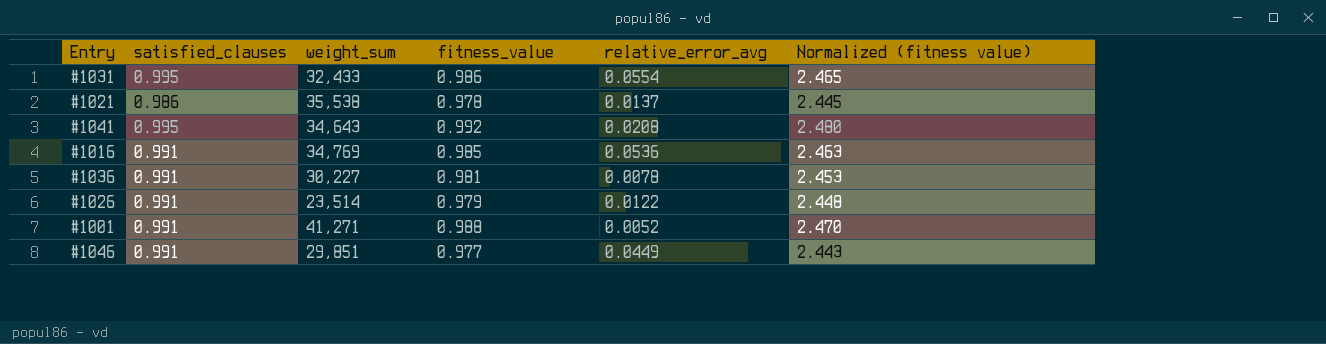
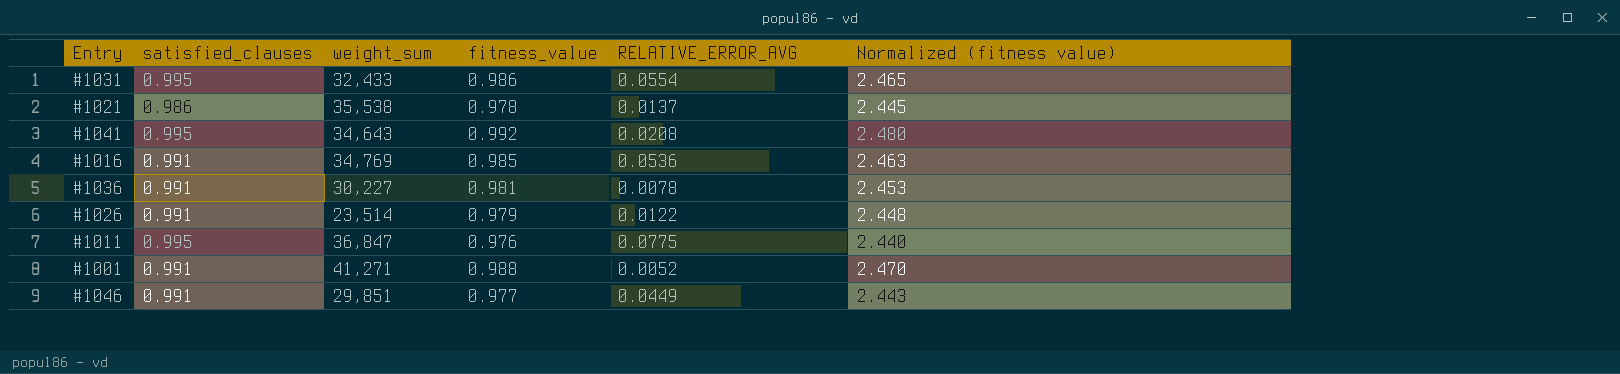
column name: relative_error_avg -> RELATIVE_ERROR_AVG
row #1011: none -> 0.995 | 36,847 | 0.976 | 0.0775 | 2.440

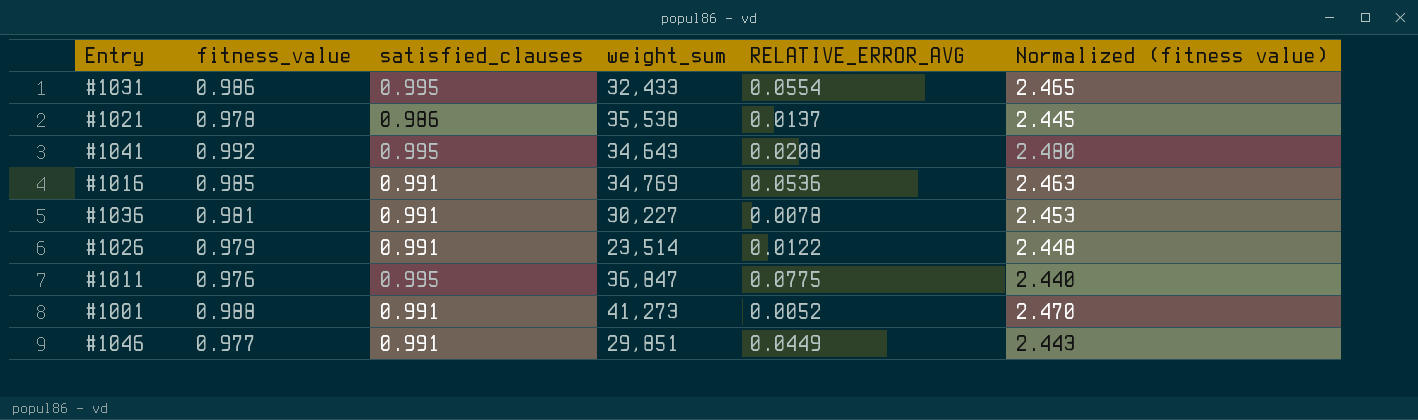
column fitness_value | position: 4 -> 2
#1001 | weight_sum: 41,271 -> 41,273

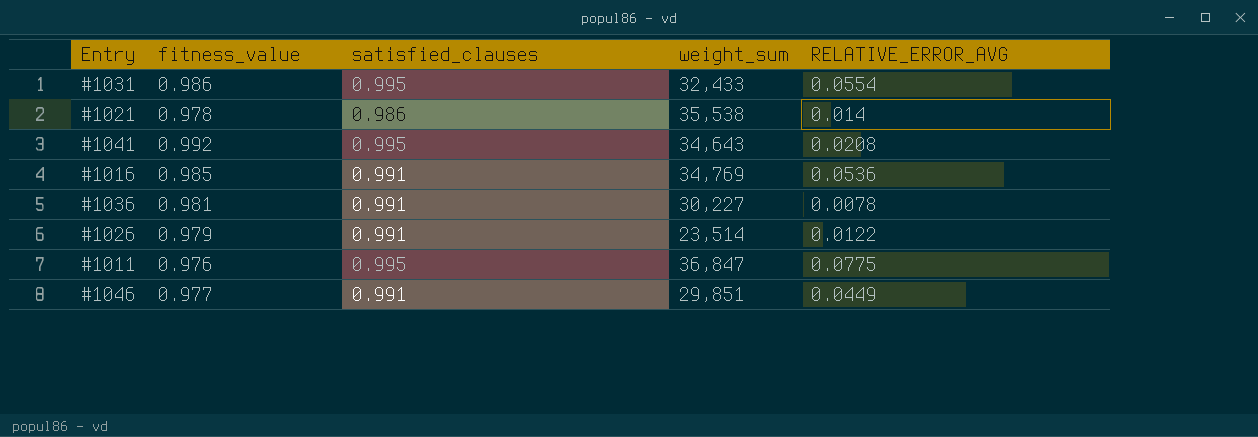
column Normalized (fitness value) | formula: [fitness_value] * 2.5 -> none
row #1001: 0.988 | 0.991 | 41,273 | 0.0052 | 2.470 -> none
#1021 | RELATIVE_ERROR_AVG: 0.0137 -> 0.014

